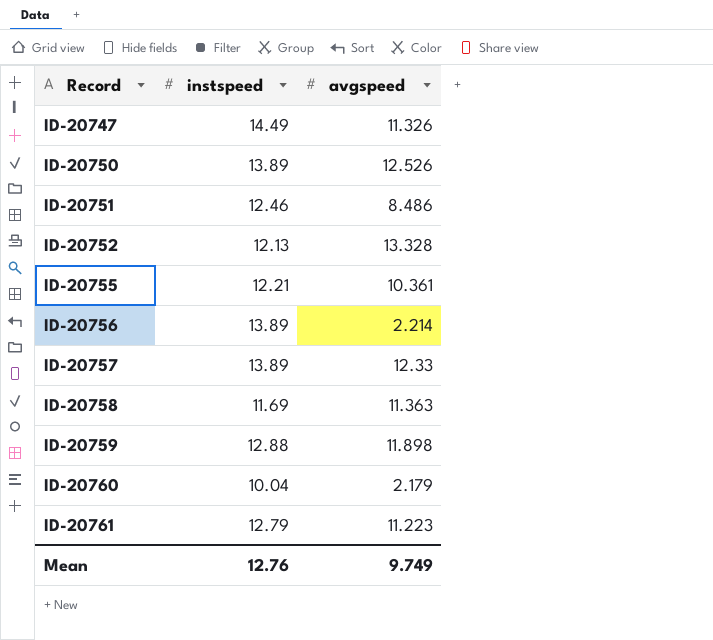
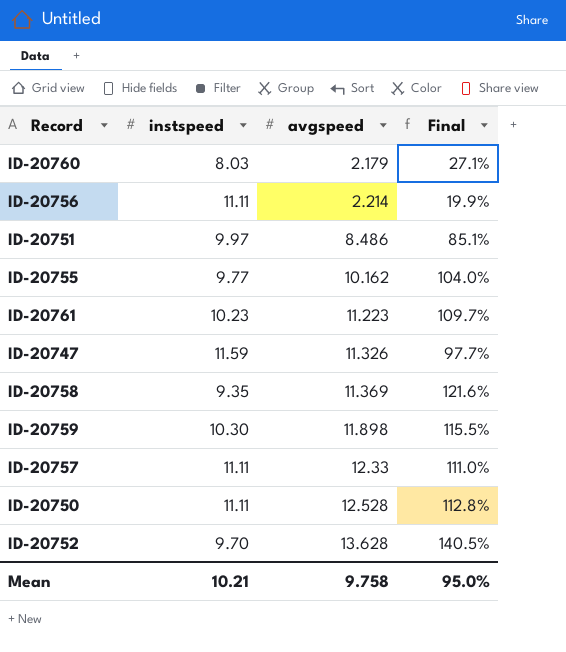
row order: Record ascending -> avgspeed ascending
column Final | formula: none -> [avgspeed] / [instspeed]
ID-20760 | instspeed: 10.04 -> 8.03
ID-20756 | instspeed: 13.89 -> 11.11
ID-20751 | instspeed: 12.46 -> 9.97
ID-20755 | instspeed: 12.21 -> 9.77
ID-20755 | avgspeed: 10.361 -> 10.162
ID-20761 | instspeed: 12.79 -> 10.23
ID-20747 | instspeed: 14.49 -> 11.59
ID-20758 | instspeed: 11.69 -> 9.35
ID-20758 | avgspeed: 11.363 -> 11.369
ID-20759 | instspeed: 12.88 -> 10.30
ID-20757 | instspeed: 13.89 -> 11.11
ID-20750 | instspeed: 13.89 -> 11.11
ID-20750 | avgspeed: 12.526 -> 12.528
ID-20752 | instspeed: 12.13 -> 9.70
ID-20752 | avgspeed: 13.328 -> 13.628
Mean | instspeed: 12.76 -> 10.21
Mean | avgspeed: 9.749 -> 9.758

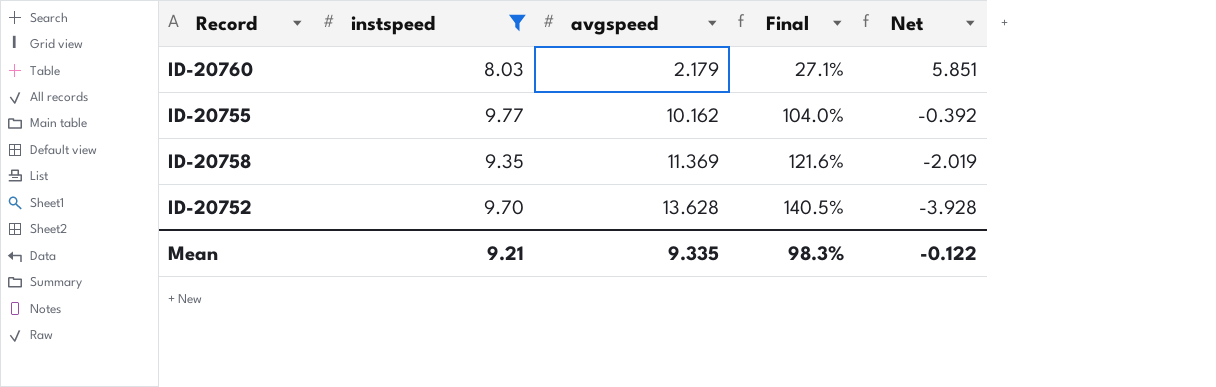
filter: none -> instspeed <= 9.77
column Net | formula: none -> [instspeed] - [avgspeed]
Mean | instspeed: 10.21 -> 9.21
Mean | avgspeed: 9.758 -> 9.335
Mean | Final: 95.0% -> 98.3%

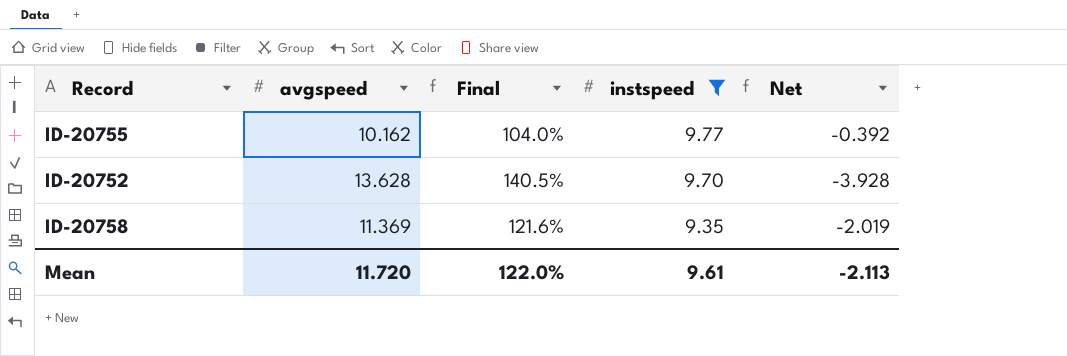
row order: avgspeed ascending -> instspeed descending
column instspeed | position: 2 -> 4
row ID-20760: 8.03 | 2.179 | 27.1% | 5.851 -> none
Mean | avgspeed: 9.335 -> 11.720
Mean | Final: 98.3% -> 122.0%
Mean | instspeed: 9.21 -> 9.61
Mean | Net: -0.122 -> -2.113

